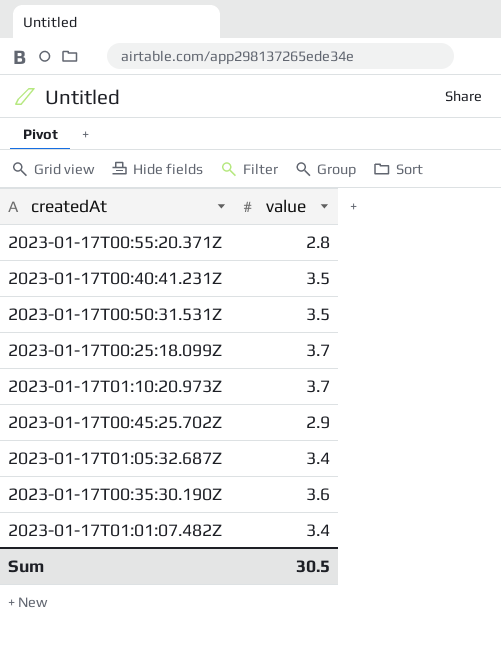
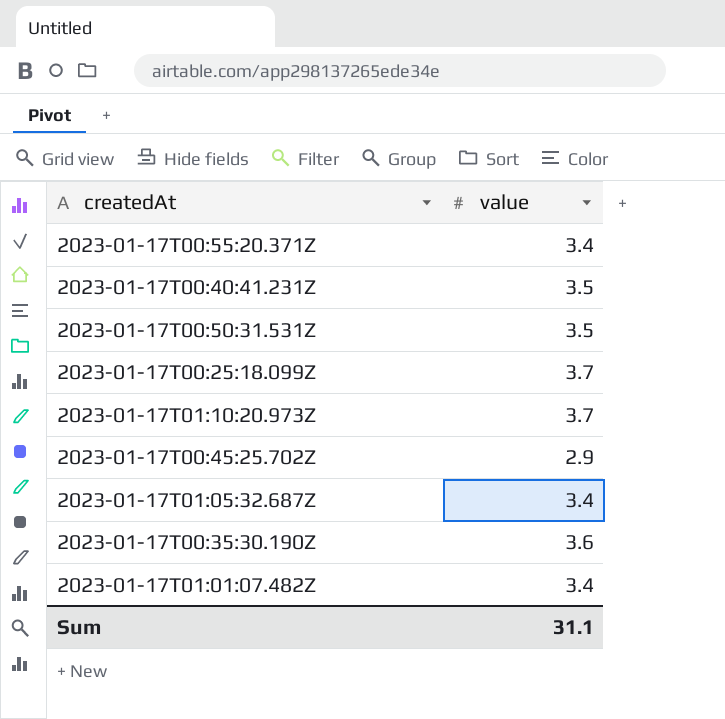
2023-01-17T00:55:20.371Z | value: 2.8 -> 3.4
Sum | value: 30.5 -> 31.1

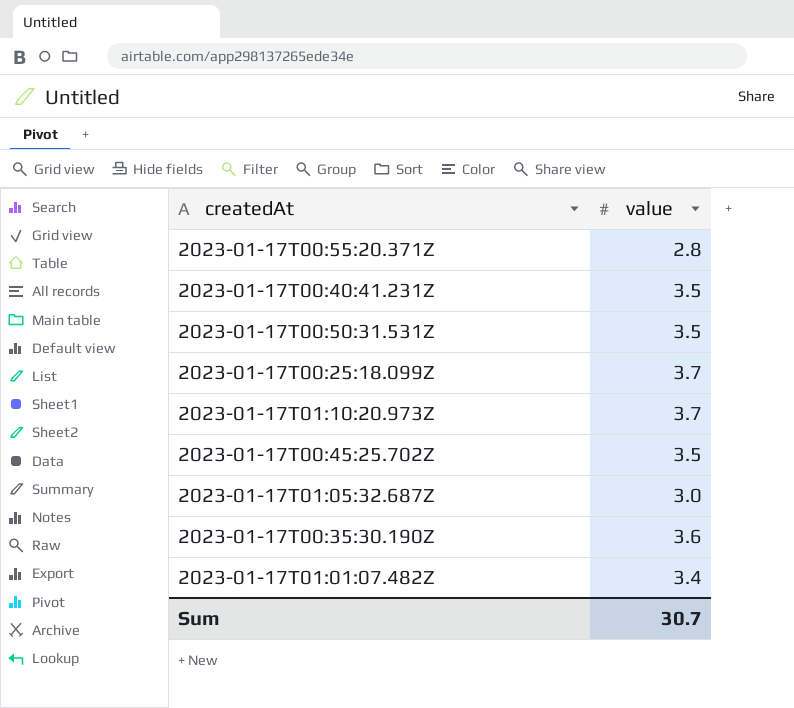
2023-01-17T00:55:20.371Z | value: 3.4 -> 2.8
2023-01-17T00:45:25.702Z | value: 2.9 -> 3.5
2023-01-17T01:05:32.687Z | value: 3.4 -> 3.0
Sum | value: 31.1 -> 30.7

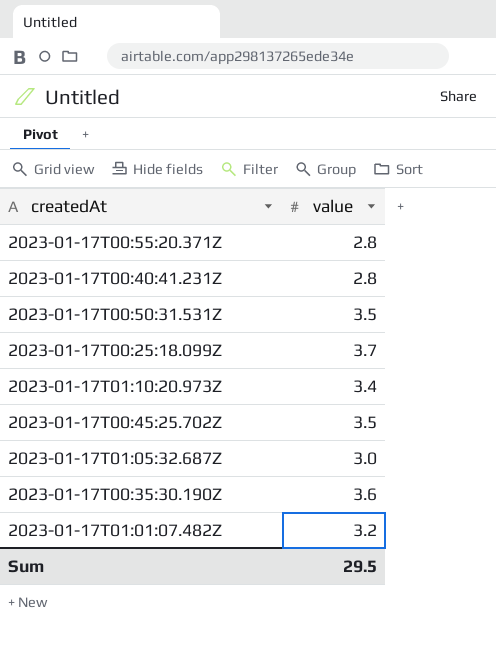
2023-01-17T00:40:41.231Z | value: 3.5 -> 2.8
2023-01-17T01:10:20.973Z | value: 3.7 -> 3.4
2023-01-17T01:01:07.482Z | value: 3.4 -> 3.2
Sum | value: 30.7 -> 29.5

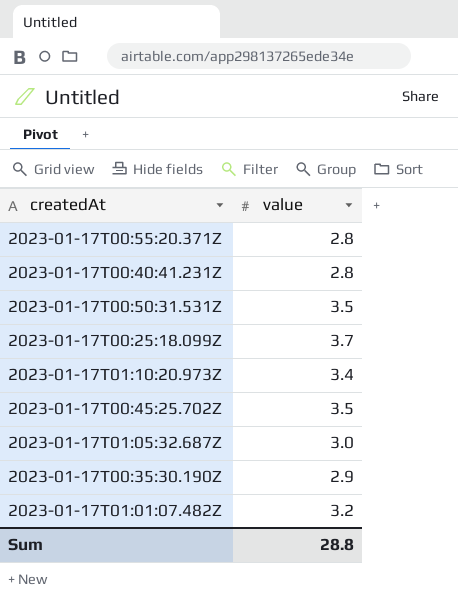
2023-01-17T00:35:30.190Z | value: 3.6 -> 2.9
Sum | value: 29.5 -> 28.8

